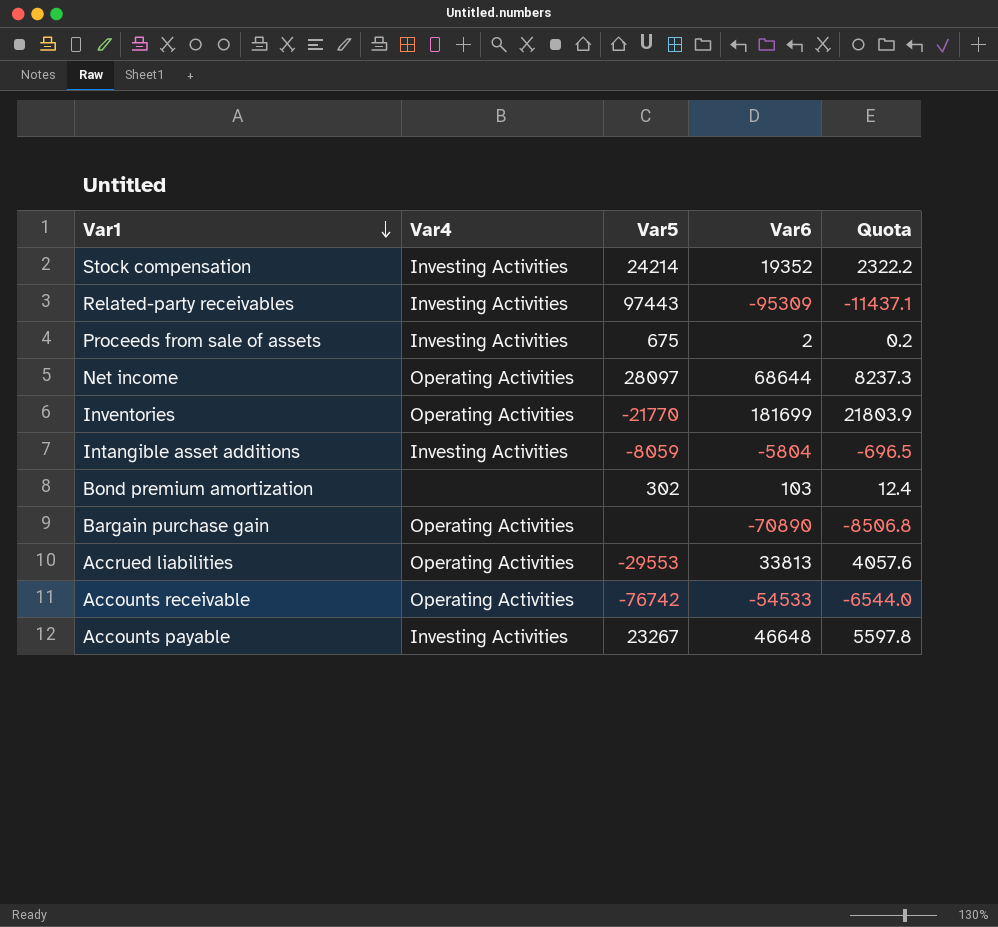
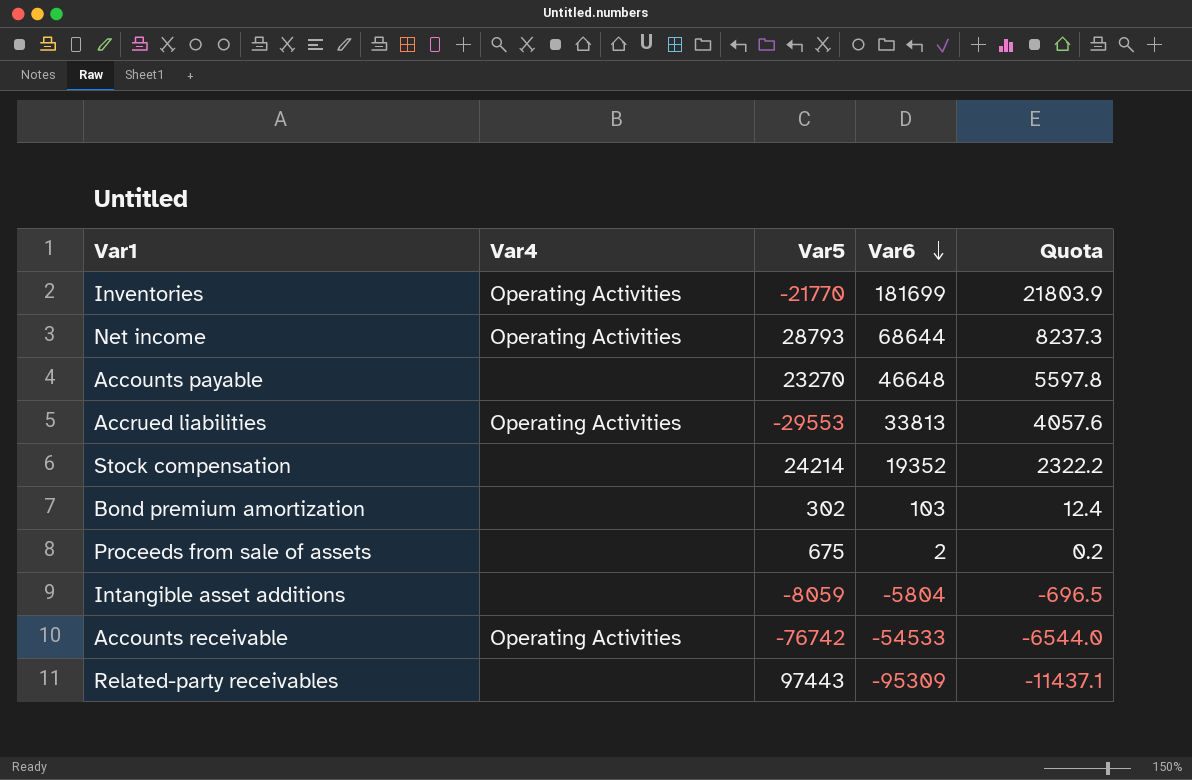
row order: Var1 descending -> Var6 descending
row Bargain purchase gain: Operating Activities | none | -70890 | -8506.8 -> none
Net income | Var5: 28097 -> 28793
Accounts payable | Var4: Investing Activities -> none
Accounts payable | Var5: 23267 -> 23270
Stock compensation | Var4: Investing Activities -> none
Proceeds from sale of assets | Var4: Investing Activities -> none
Intangible asset additions | Var4: Investing Activities -> none
Related-party receivables | Var4: Investing Activities -> none

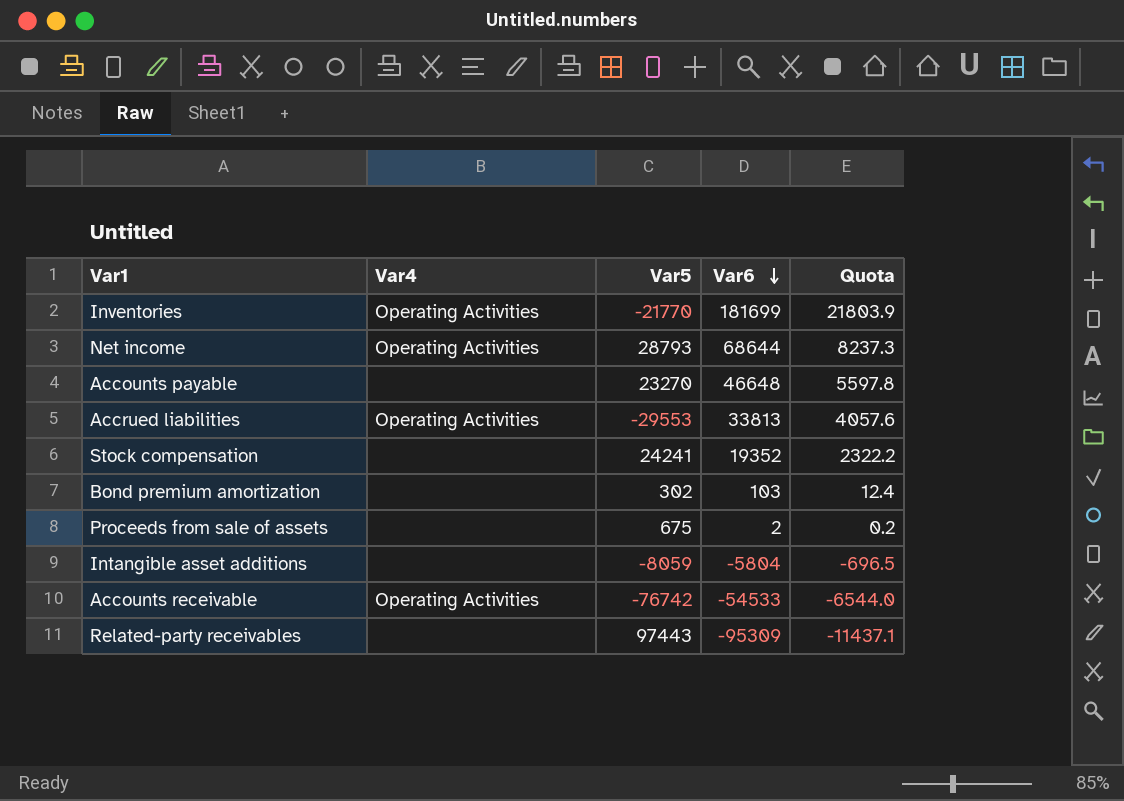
Stock compensation | Var5: 24214 -> 24241

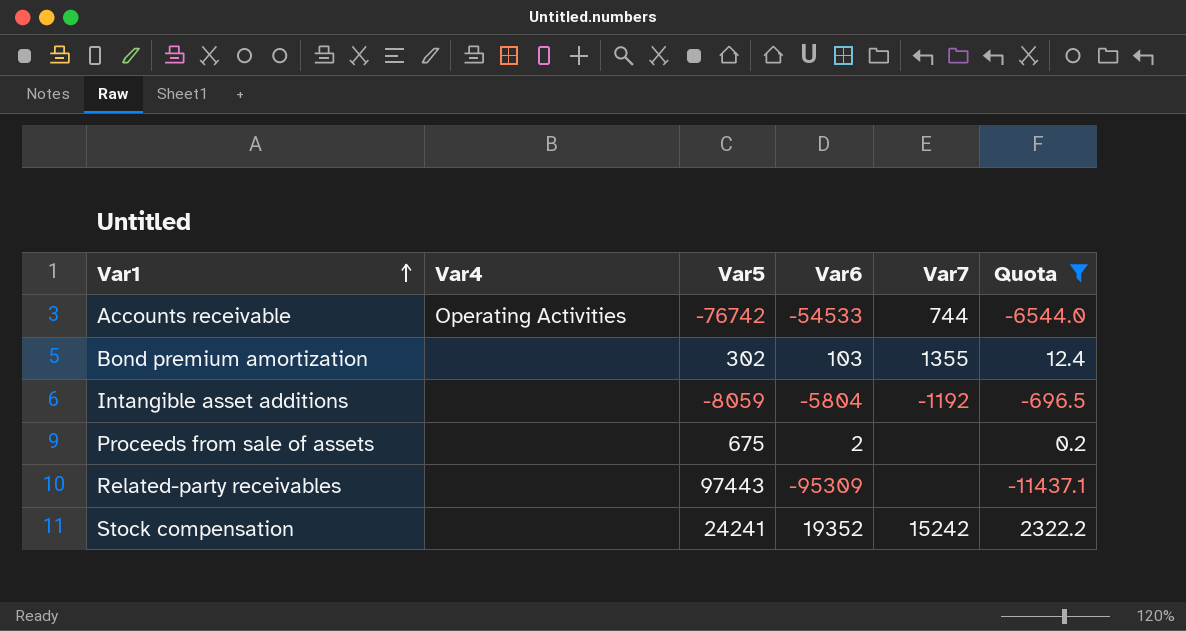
filter: none -> Quota <= 2322.2
row order: Var6 descending -> Var1 ascending
column Var7 | position: none -> 5

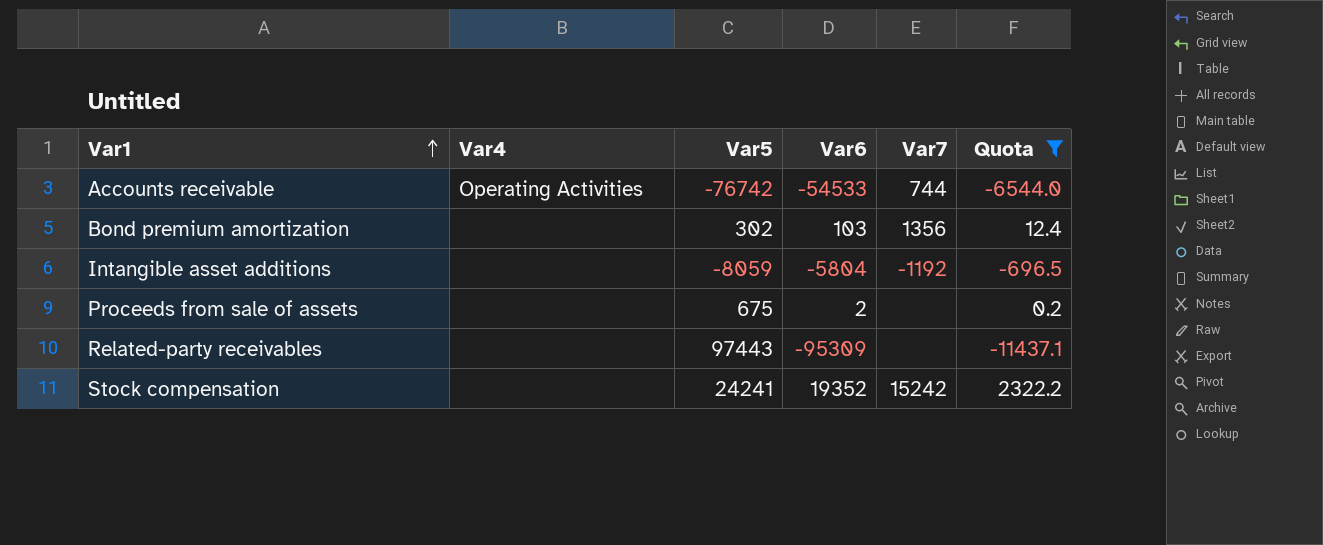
Bond premium amortization | Var7: 1355 -> 1356

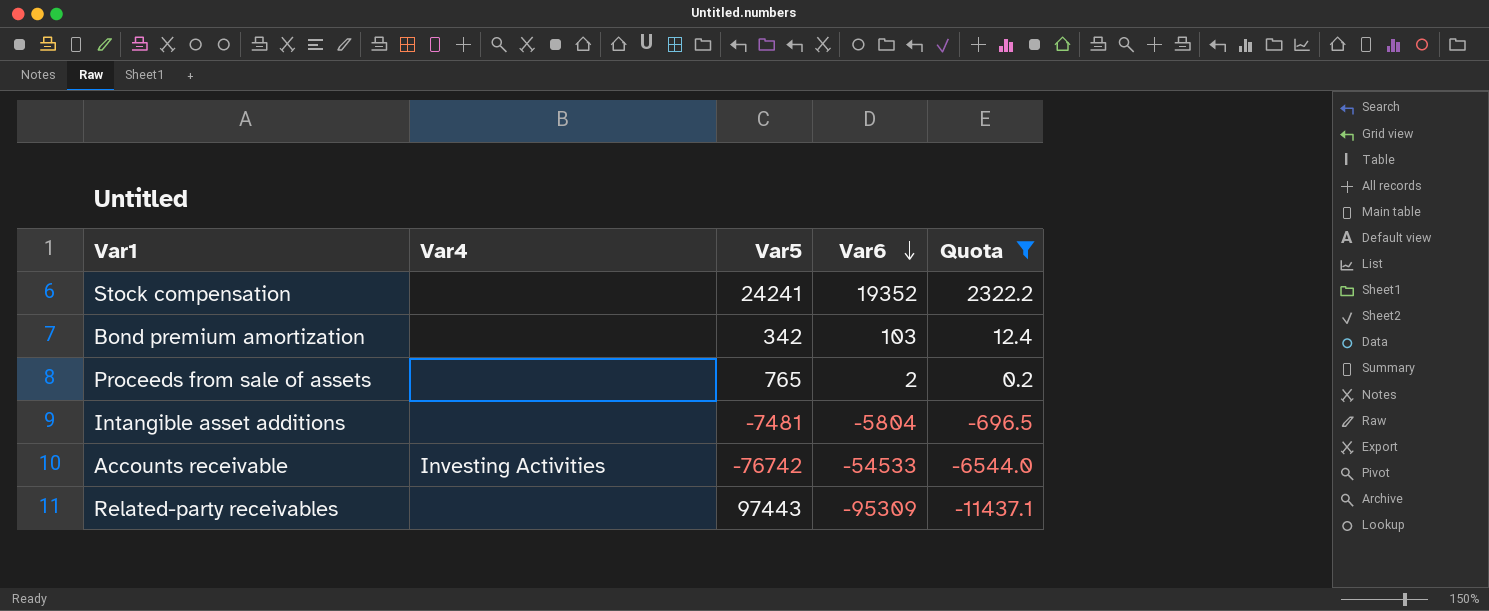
row order: Var1 ascending -> Var6 descending
column Var7 | position: 5 -> none
Bond premium amortization | Var5: 302 -> 342
Proceeds from sale of assets | Var5: 675 -> 765
Intangible asset additions | Var5: -8059 -> -7481
Accounts receivable | Var4: Operating Activities -> Investing Activities

